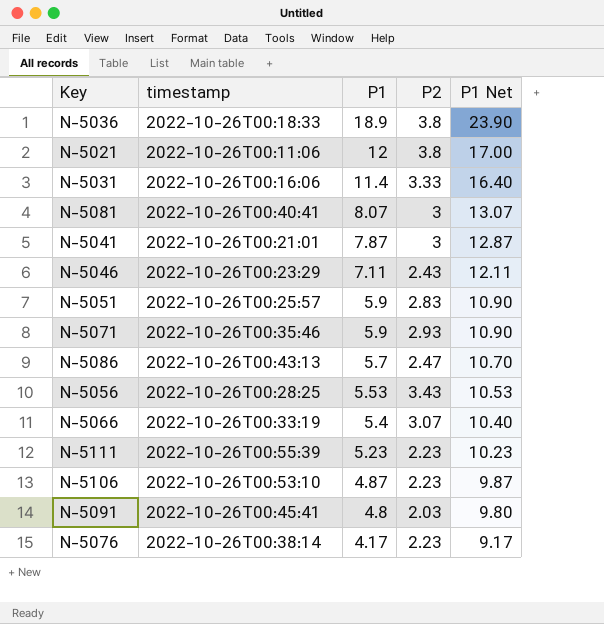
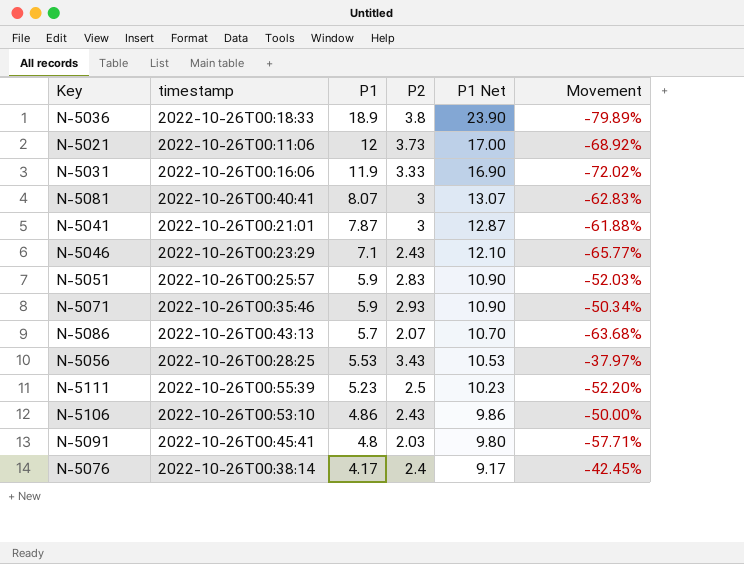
column Movement | formula: none -> ([P2] - [P1]) / [P1]
row N-5066: 2022-10-26T00:33:19 | 5.4 | 3.07 | 10.40 -> none
N-5021 | P2: 3.8 -> 3.73
N-5031 | P1: 11.4 -> 11.9
N-5031 | P1 Net: 16.40 -> 16.90
N-5046 | P1: 7.11 -> 7.1
N-5046 | P1 Net: 12.11 -> 12.10
N-5086 | P2: 2.47 -> 2.07
N-5111 | P2: 2.23 -> 2.5
N-5106 | P1: 4.87 -> 4.86
N-5106 | P2: 2.23 -> 2.43
N-5106 | P1 Net: 9.87 -> 9.86
N-5076 | P2: 2.23 -> 2.4

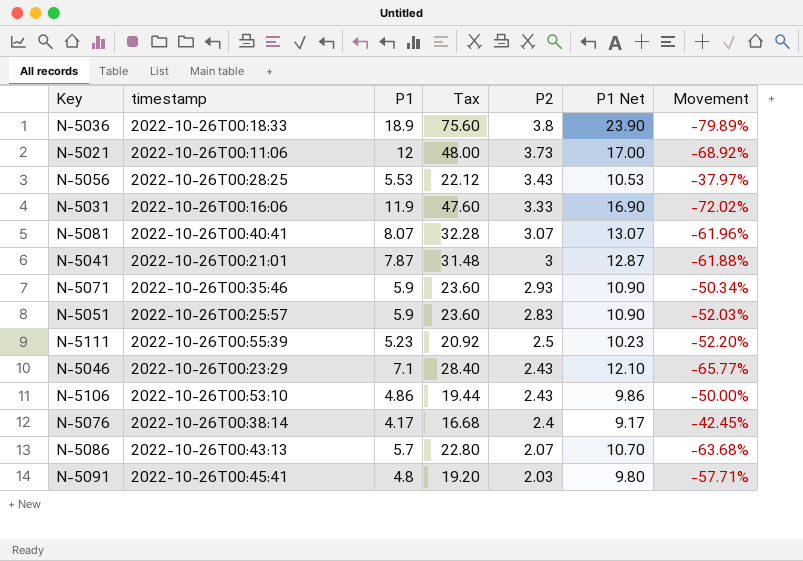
row order: P1 descending -> P2 descending
column Tax | formula: none -> [P1] * 4
N-5081 | P2: 3 -> 3.07
N-5081 | Movement: -62.83% -> -61.96%

